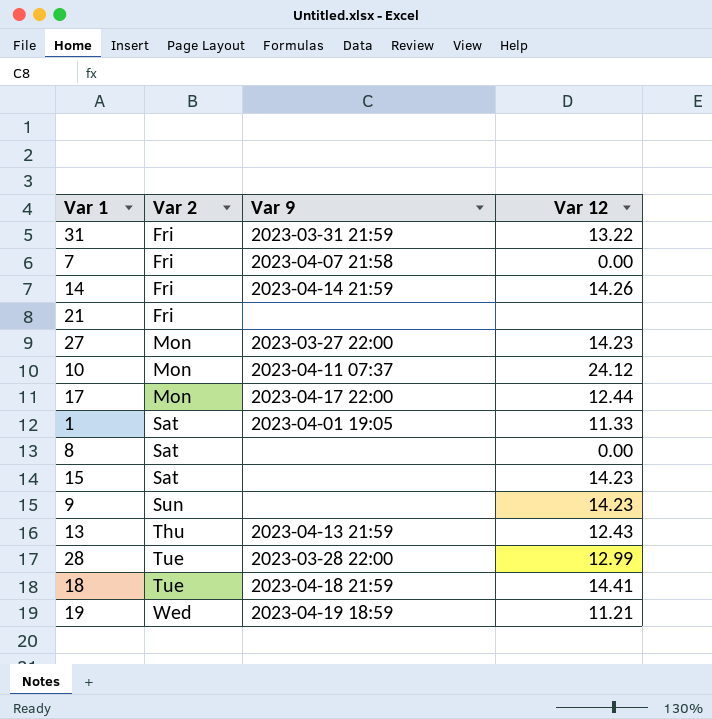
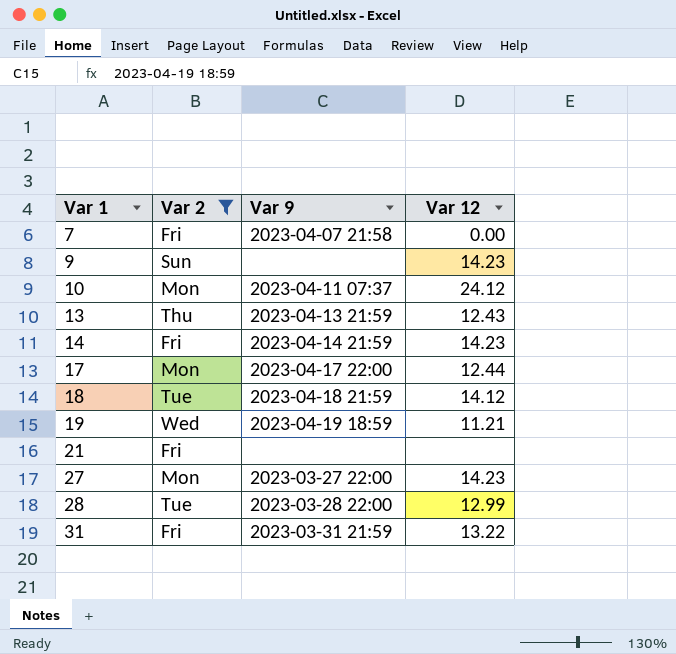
filter: none -> Var 2 != Sat
row order: Var 2 ascending -> Var 1 ascending
14 | Var 12: 14.26 -> 14.23
18 | Var 12: 14.41 -> 14.12

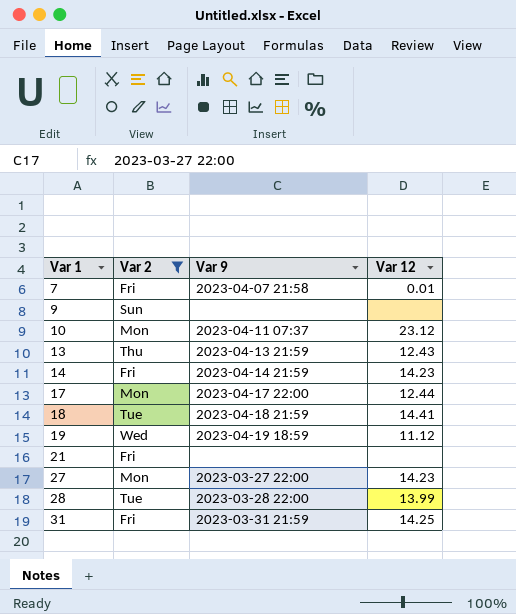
7 | Var 12: 0.00 -> 0.01
9 | Var 12: 14.23 -> none
10 | Var 12: 24.12 -> 23.12
18 | Var 12: 14.12 -> 14.41
19 | Var 12: 11.21 -> 11.12
28 | Var 12: 12.99 -> 13.99
31 | Var 12: 13.22 -> 14.25

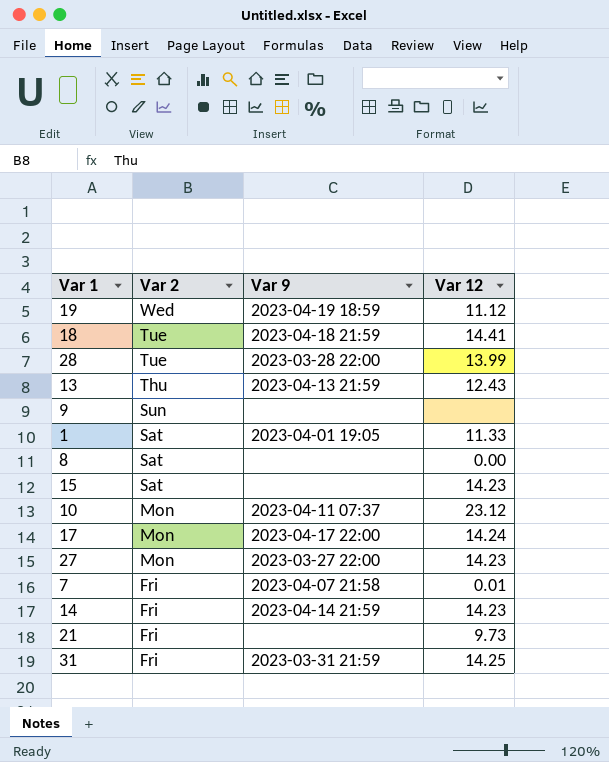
filter: Var 2 != Sat -> none
row order: Var 1 ascending -> Var 2 descending
17 | Var 12: 12.44 -> 14.24
21 | Var 12: none -> 9.73

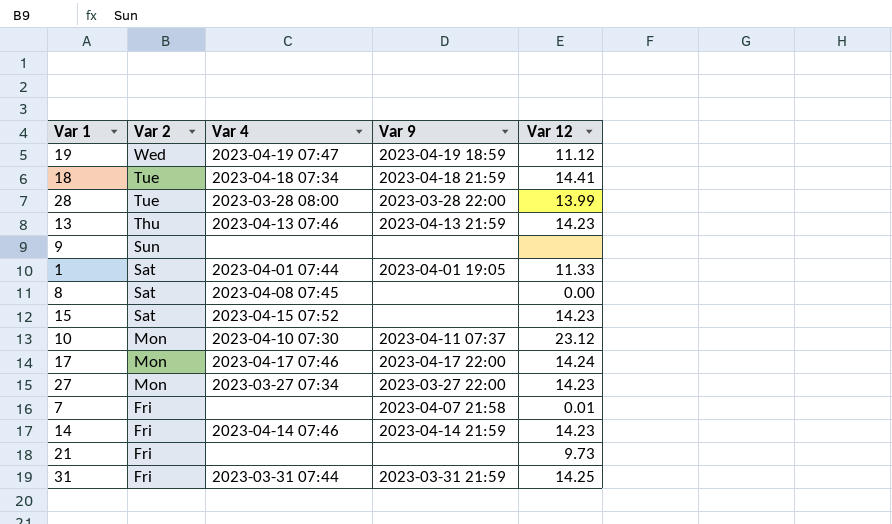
column Var 4 | position: none -> 3
13 | Var 12: 12.43 -> 14.23

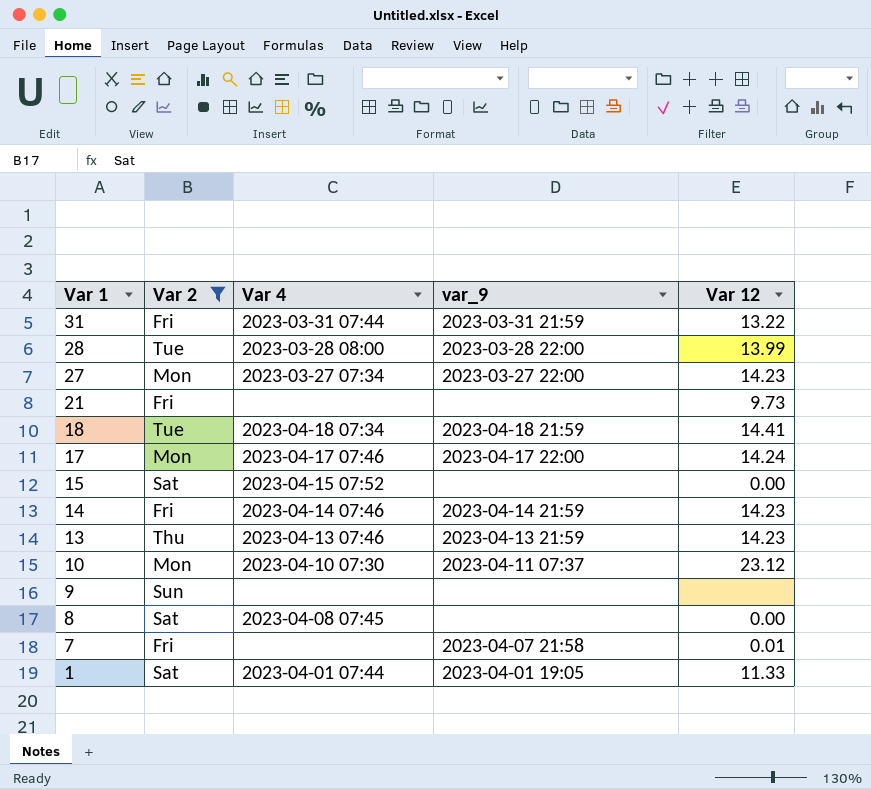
filter: none -> Var 2 != Wed
row order: Var 2 descending -> Var 1 descending
column name: Var 9 -> var_9
31 | Var 12: 14.25 -> 13.22
15 | Var 12: 14.23 -> 0.00

